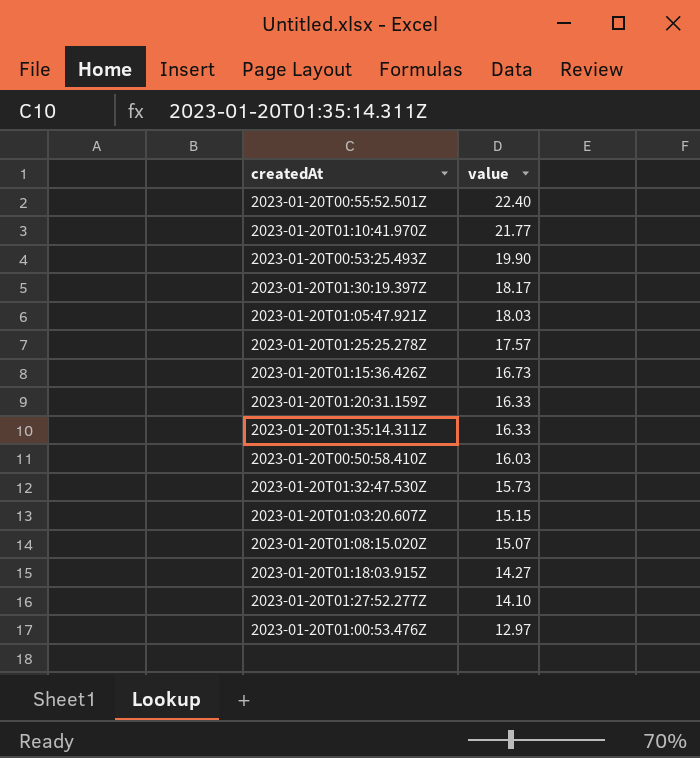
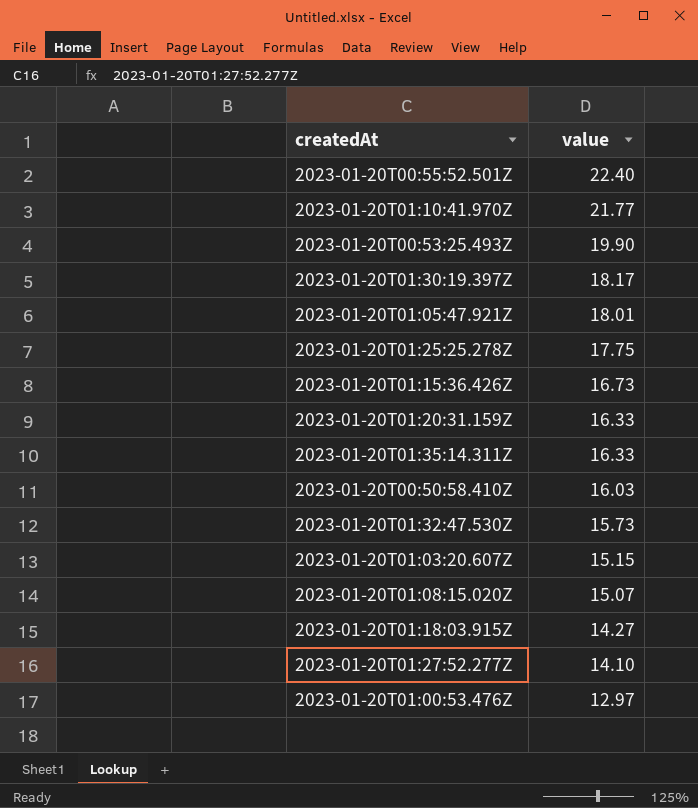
2023-01-20T01:05:47.921Z | value: 18.03 -> 18.01
2023-01-20T01:25:25.278Z | value: 17.57 -> 17.75

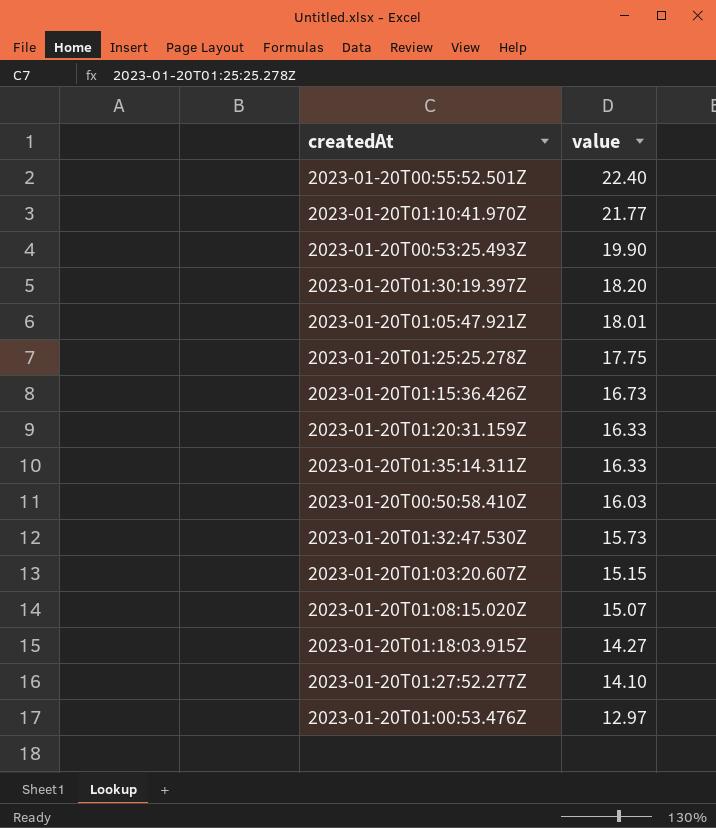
2023-01-20T01:30:19.397Z | value: 18.17 -> 18.20

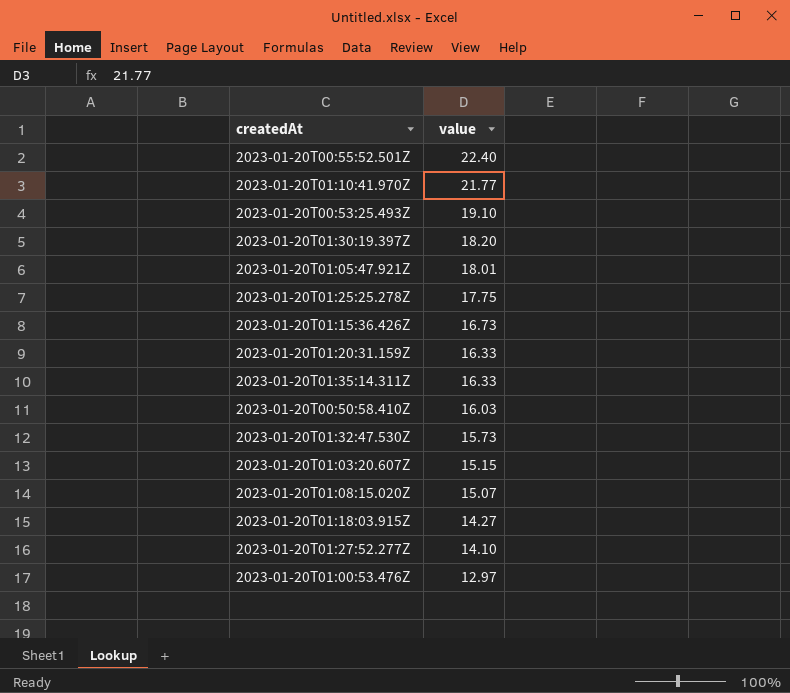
2023-01-20T00:53:25.493Z | value: 19.90 -> 19.10

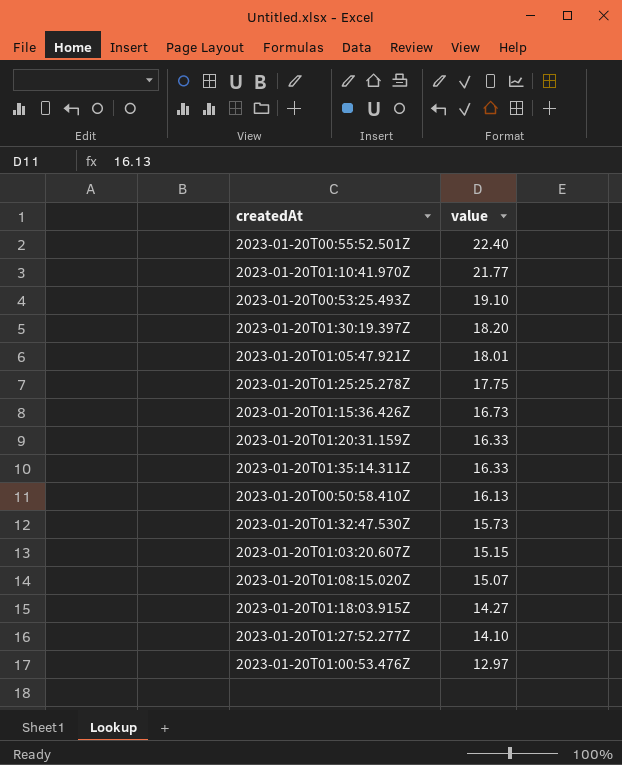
2023-01-20T00:50:58.410Z | value: 16.03 -> 16.13

